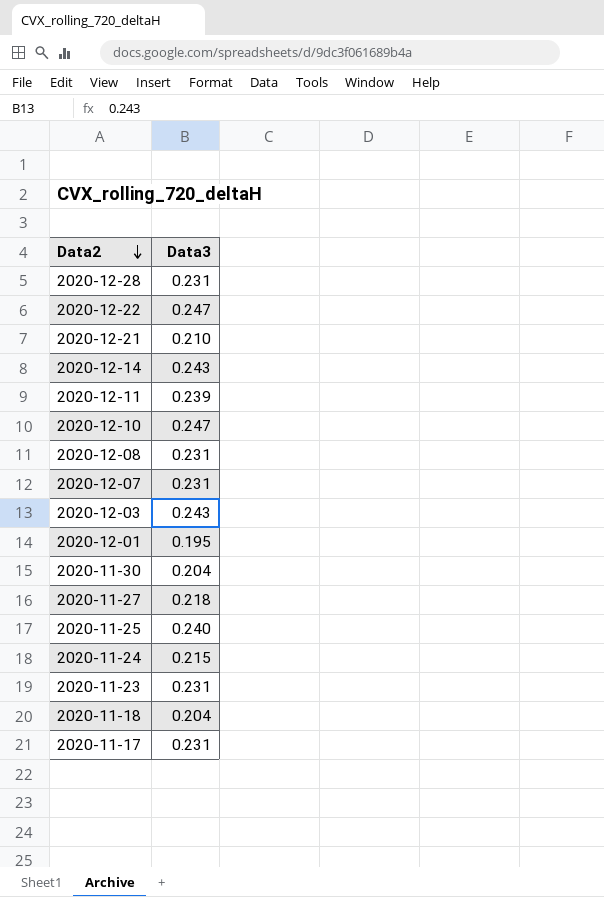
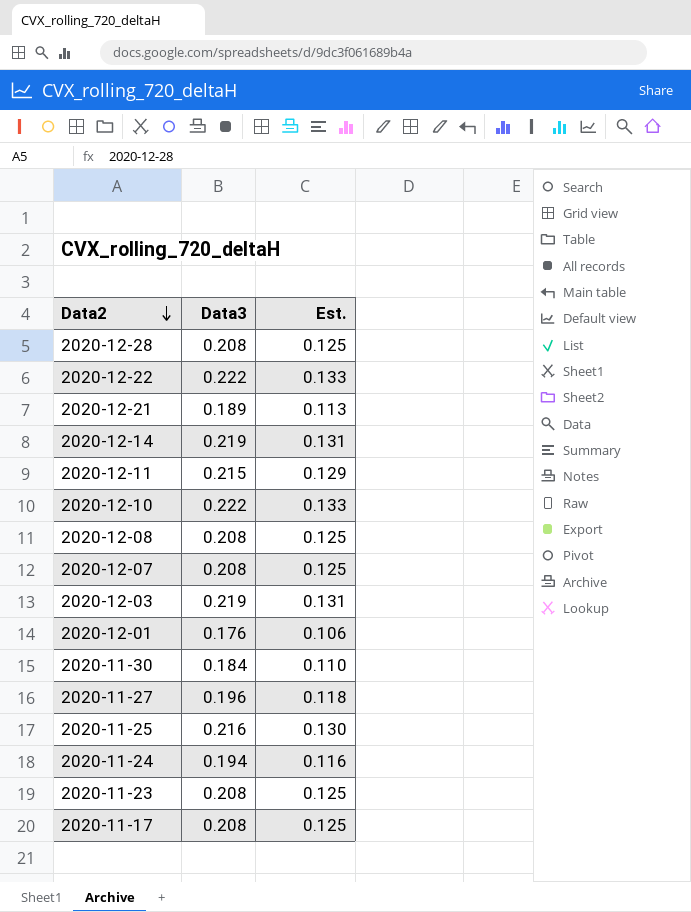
column Est. | formula: none -> [Data3] * 0.6
row 2020-11-18: 0.204 -> none
2020-12-28 | Data3: 0.231 -> 0.208
2020-12-22 | Data3: 0.247 -> 0.222
2020-12-21 | Data3: 0.210 -> 0.189
2020-12-14 | Data3: 0.243 -> 0.219
2020-12-11 | Data3: 0.239 -> 0.215
2020-12-10 | Data3: 0.247 -> 0.222
2020-12-08 | Data3: 0.231 -> 0.208
2020-12-07 | Data3: 0.231 -> 0.208
2020-12-03 | Data3: 0.243 -> 0.219
2020-12-01 | Data3: 0.195 -> 0.176
2020-11-30 | Data3: 0.204 -> 0.184
2020-11-27 | Data3: 0.218 -> 0.196
2020-11-25 | Data3: 0.240 -> 0.216
2020-11-24 | Data3: 0.215 -> 0.194
2020-11-23 | Data3: 0.231 -> 0.208
2020-11-17 | Data3: 0.231 -> 0.208

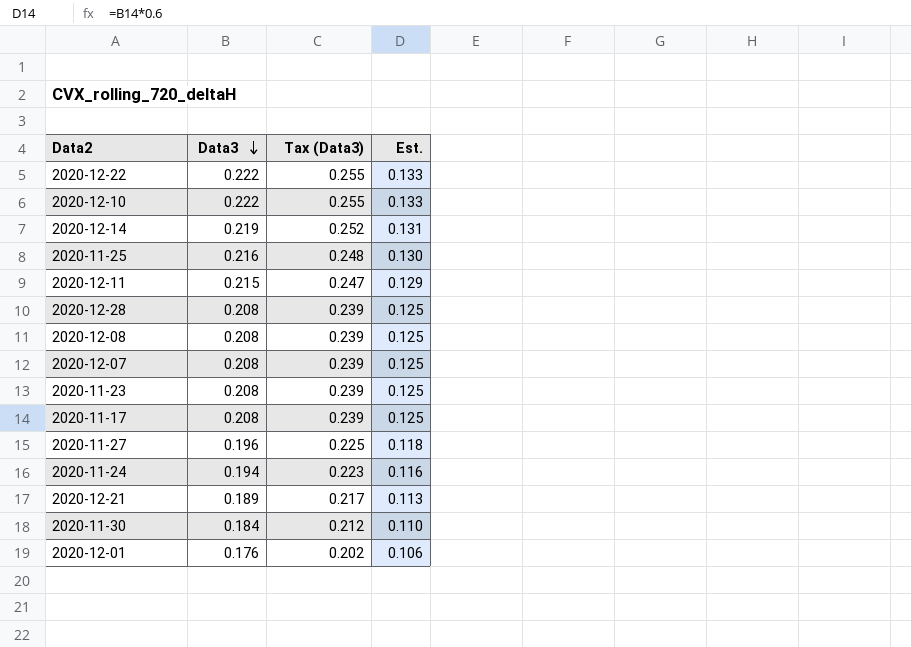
row order: Data2 descending -> Data3 descending
column Tax (Data3) | formula: none -> [Data3] * 1.15
row 2020-12-03: 0.219 | 0.131 -> none

